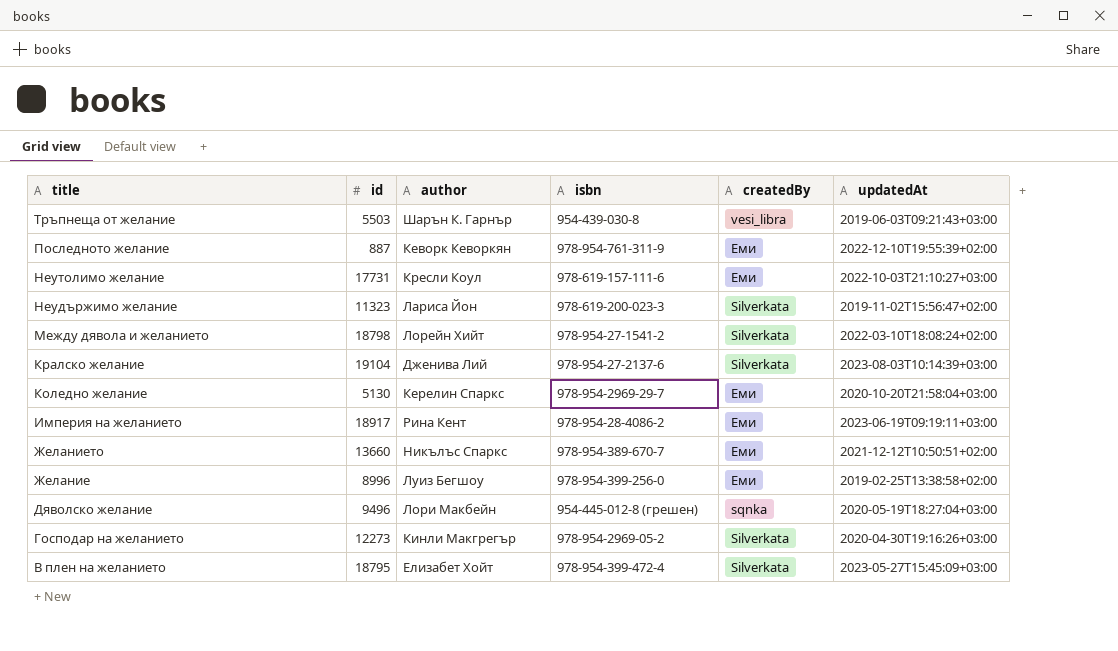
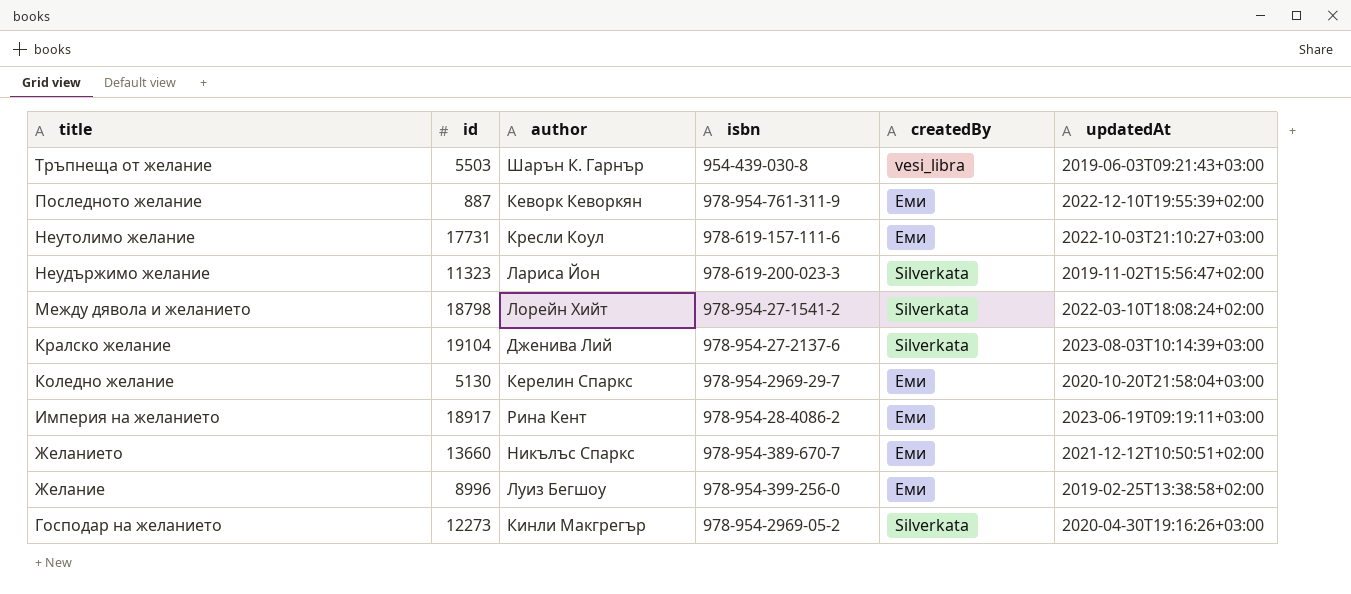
row Дяволско желание: 9496 | Лори Макбейн | 954-445-012-8 (грешен) | sqnka | 2020-05-19T18:27:04+03:00 -> none
row В плен на желанието: 18795 | Елизабет Хойт | 978-954-399-472-4 | Silverkata | 2023-05-27T15:45:09+03:00 -> none

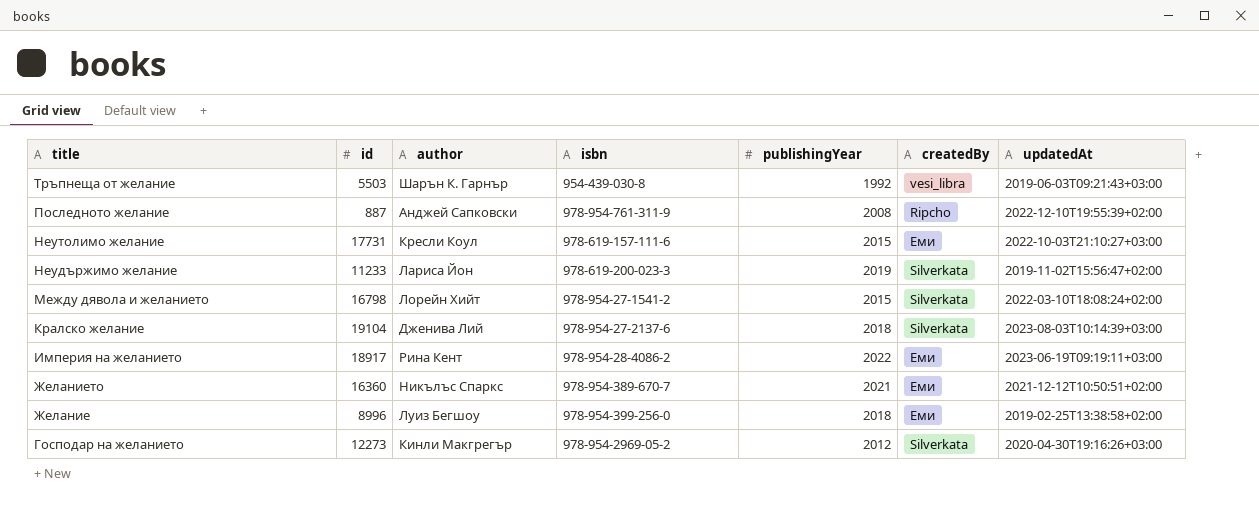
column publishingYear | position: none -> 5
row Коледно желание: 5130 | Керелин Спаркс | 978-954-2969-29-7 | Еми | 2020-10-20T21:58:04+03:00 -> none
Последното желание | author: Кеворк Кеворкян -> Анджей Сапковски
Последното желание | createdBy: Еми -> Ripcho
Неудържимо желание | id: 11323 -> 11233
Между дявола и желанието | id: 18798 -> 16798
Желанието | id: 13660 -> 16360

